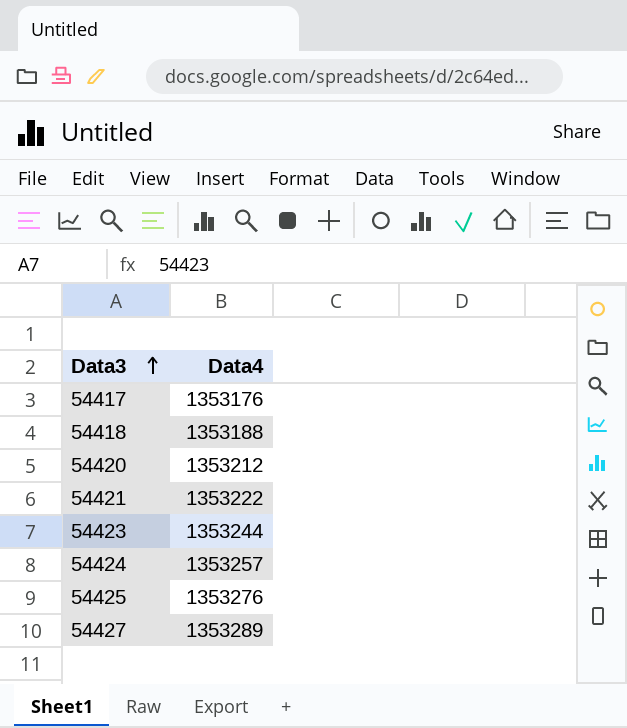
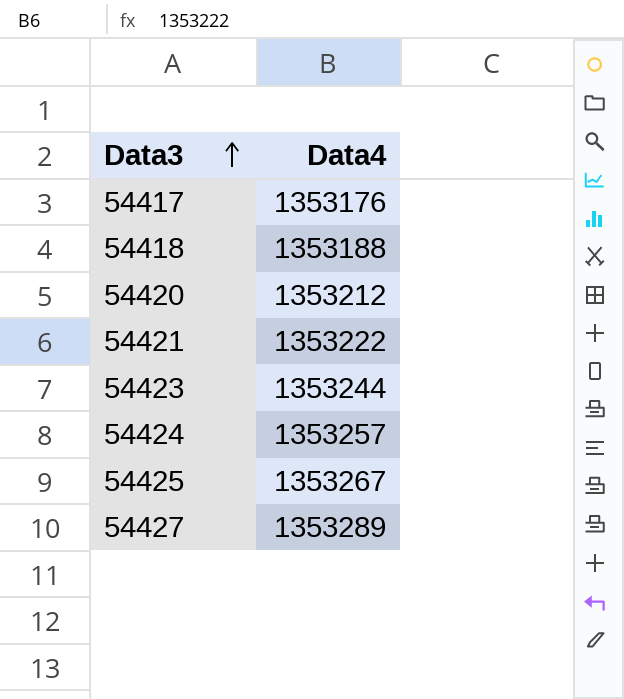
54425 | Data4: 1353276 -> 1353267

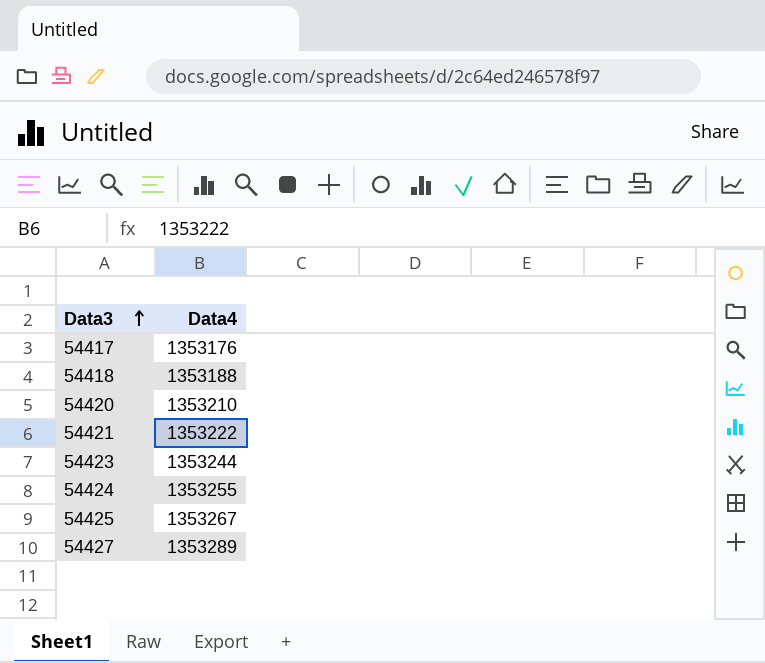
54420 | Data4: 1353212 -> 1353210
54424 | Data4: 1353257 -> 1353255

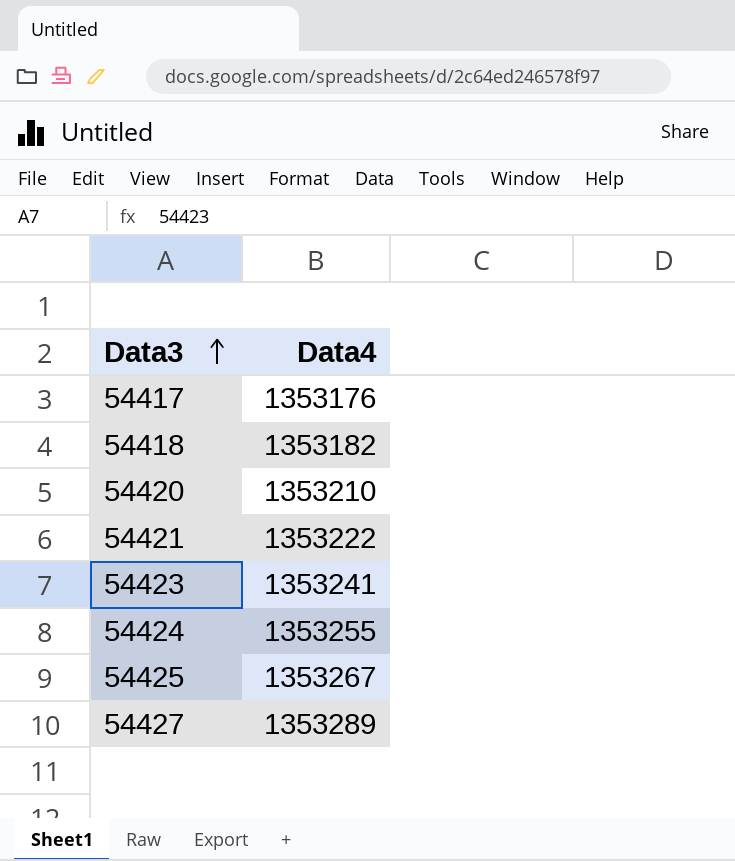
54418 | Data4: 1353188 -> 1353182
54423 | Data4: 1353244 -> 1353241

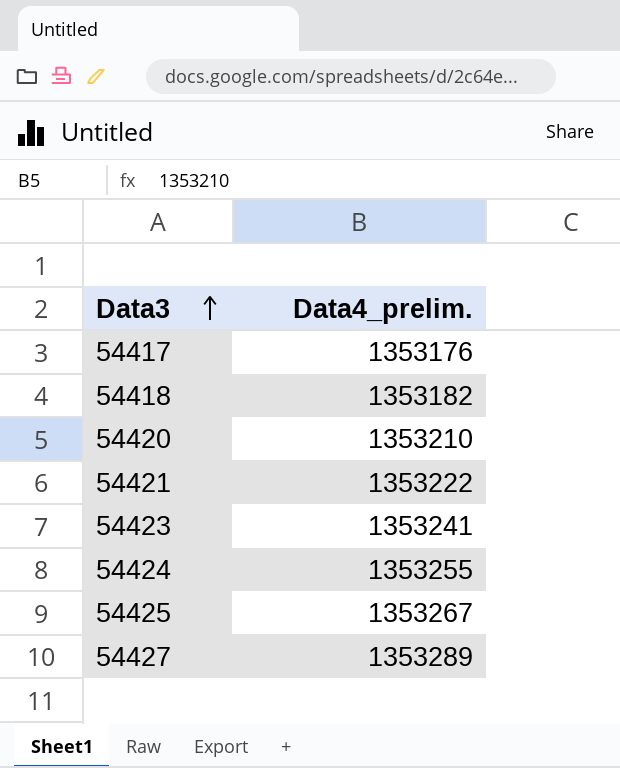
column name: Data4 -> Data4_prelim.

